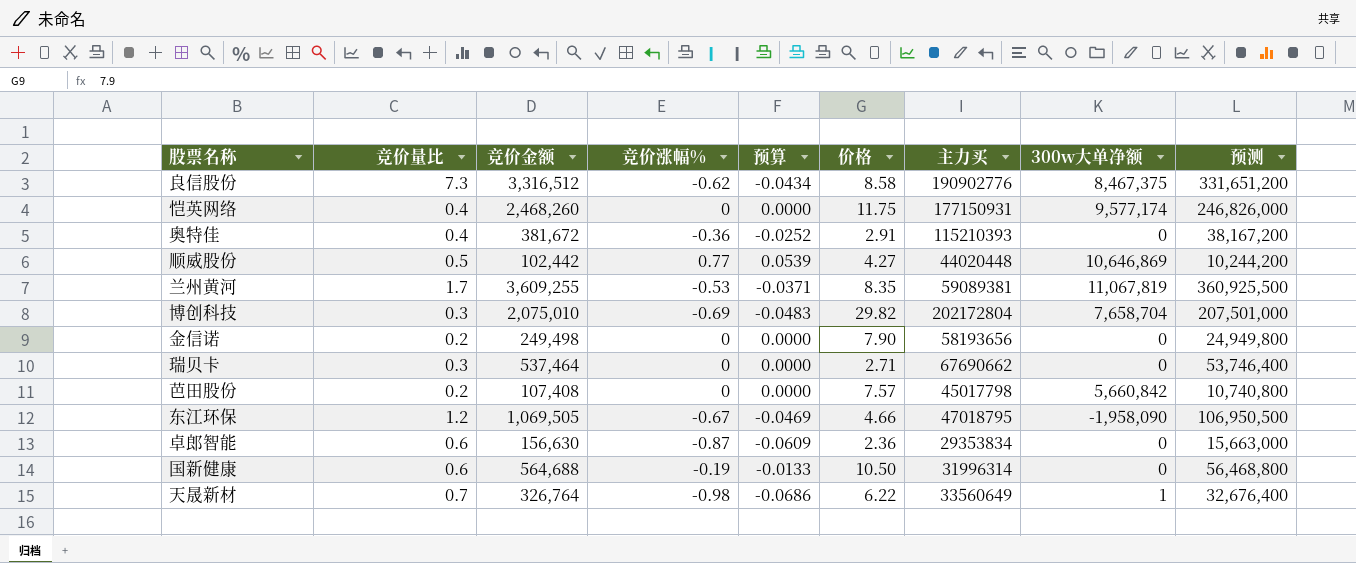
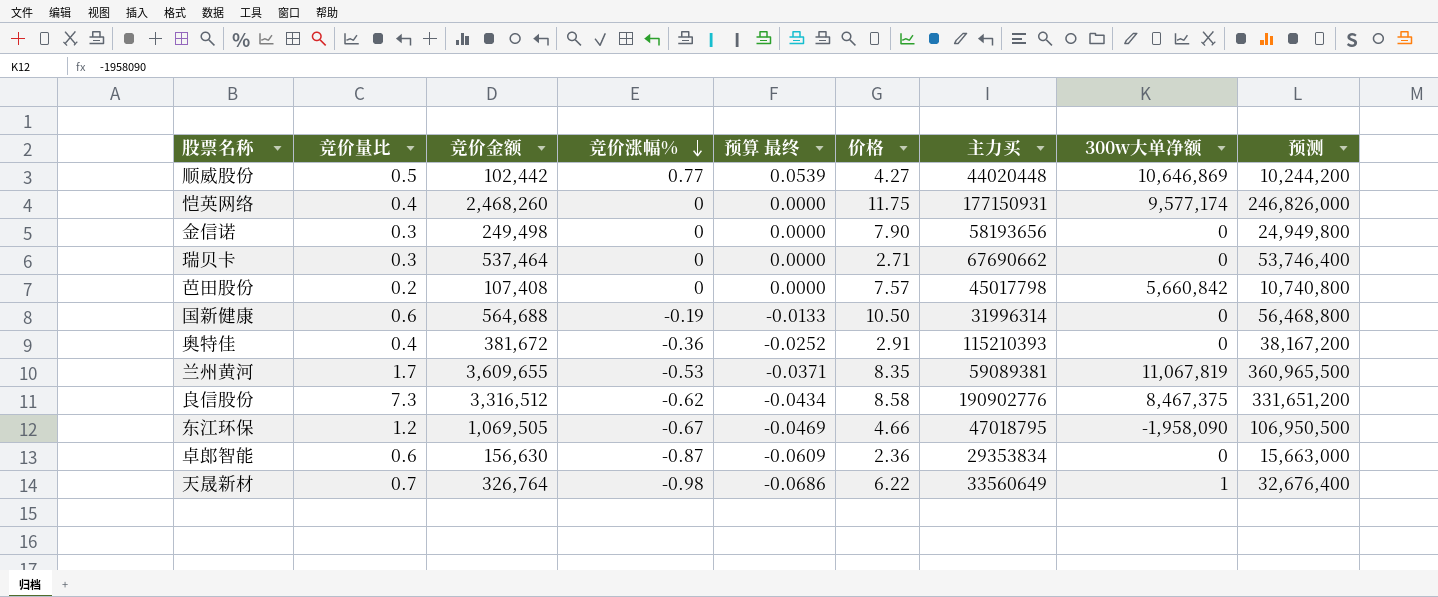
row order: none -> 竞价涨幅% descending
column name: 预算 -> 预算 最终
row 博创科技: 0.3 | 2,075,010 | -0.69 | -0.0483 | 29.82 | 202172804 | 7,658,704 | 207,501,000 -> none
金信诺 | 竞价量比: 0.2 -> 0.3
兰州黄河 | 竞价金额: 3,609,255 -> 3,609,655
兰州黄河 | 预测: 360,925,500 -> 360,965,500

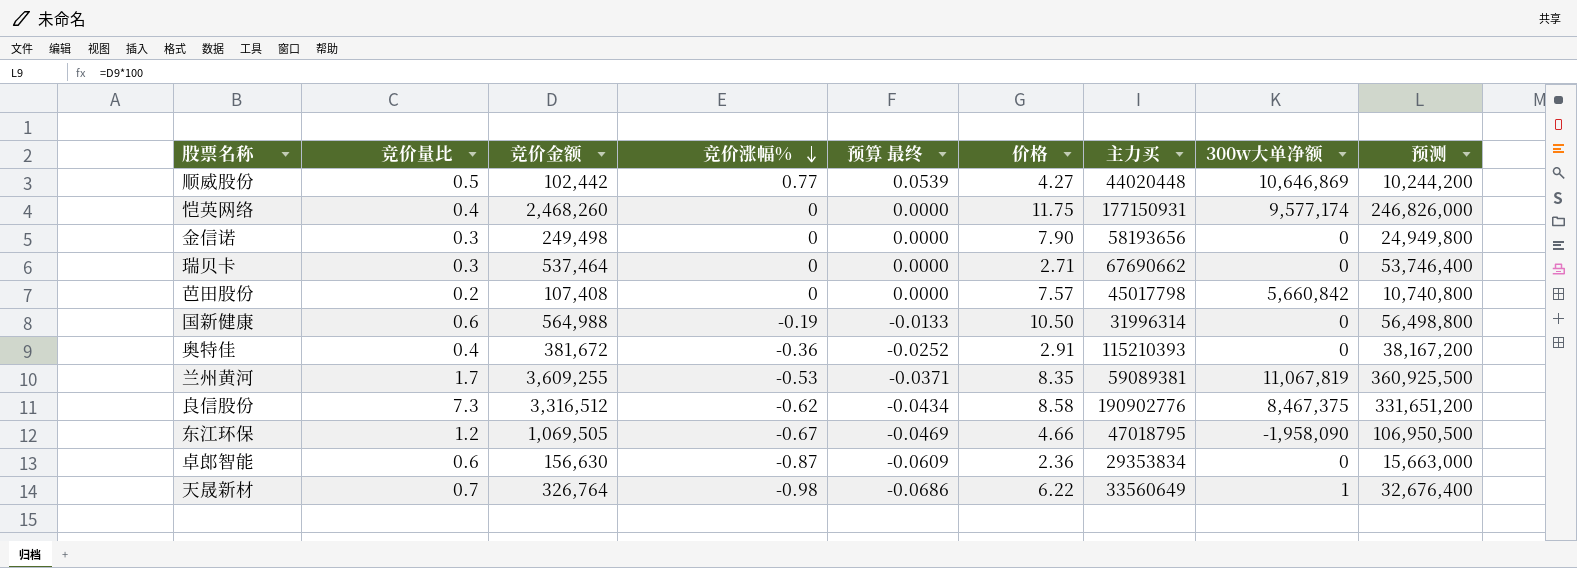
国新健康 | 竞价金额: 564,688 -> 564,988
国新健康 | 预测: 56,468,800 -> 56,498,800
兰州黄河 | 竞价金额: 3,609,655 -> 3,609,255
兰州黄河 | 预测: 360,965,500 -> 360,925,500

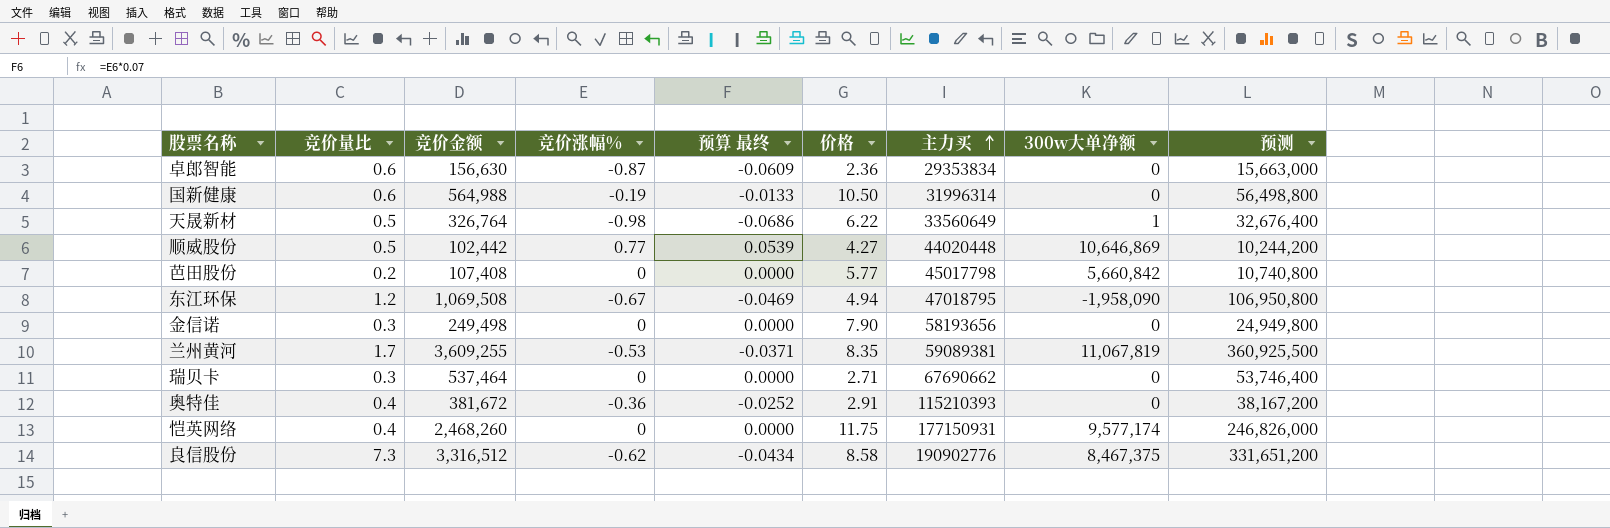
row order: 竞价涨幅% descending -> 主力买 ascending
天晟新材 | 竞价量比: 0.7 -> 0.5
芭田股份 | 价格: 7.57 -> 5.77
东江环保 | 竞价金额: 1,069,505 -> 1,069,508
东江环保 | 价格: 4.66 -> 4.94
东江环保 | 预测: 106,950,500 -> 106,950,800

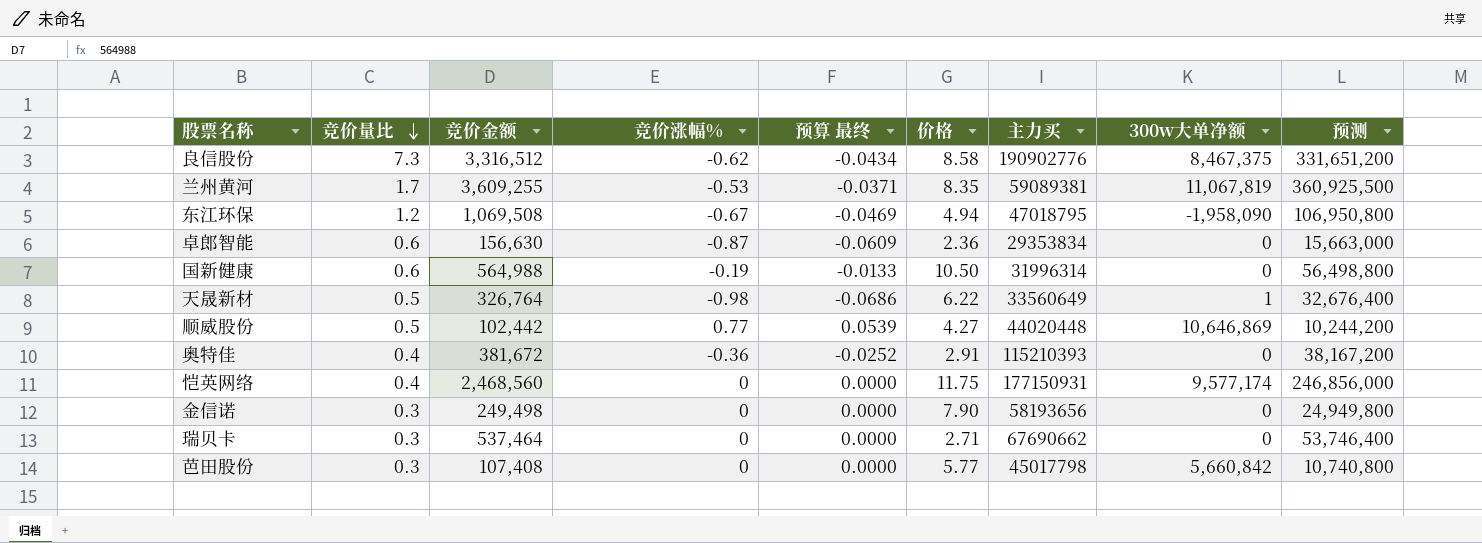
row order: 主力买 ascending -> 竞价量比 descending
恺英网络 | 竞价金额: 2,468,260 -> 2,468,560
恺英网络 | 预测: 246,826,000 -> 246,856,000
芭田股份 | 竞价量比: 0.2 -> 0.3

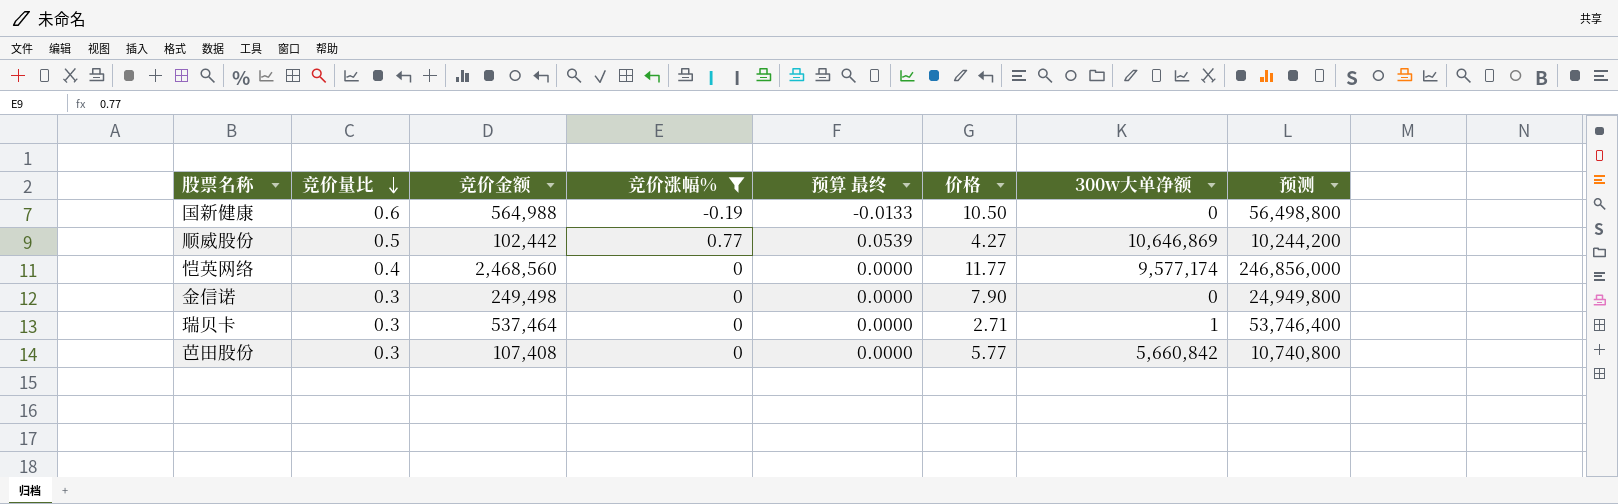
filter: none -> 竞价涨幅% >= -0.19
column 主力买 | position: 7 -> none
恺英网络 | 价格: 11.75 -> 11.77
瑞贝卡 | 300w大单净额: 0 -> 1

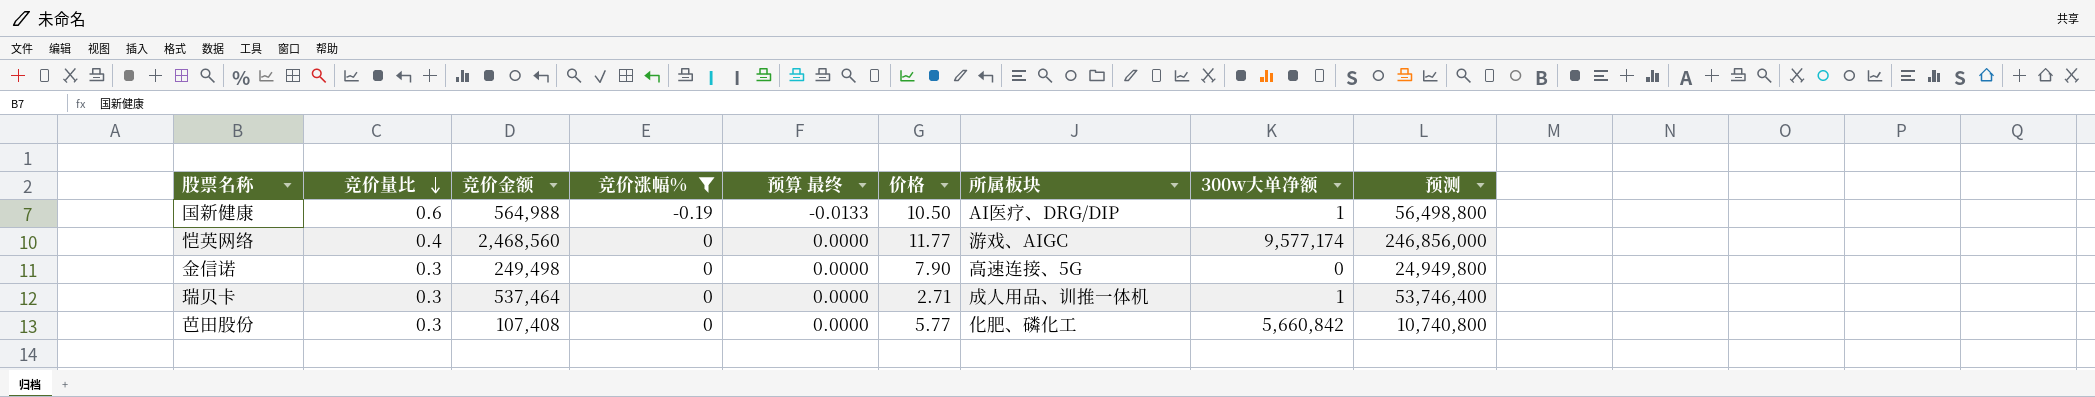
column 所属板块 | position: none -> 7
row 顺威股份: 0.5 | 102,442 | 0.77 | 0.0539 | 4.27 | 10,646,869 | 10,244,200 -> none
国新健康 | 300w大单净额: 0 -> 1

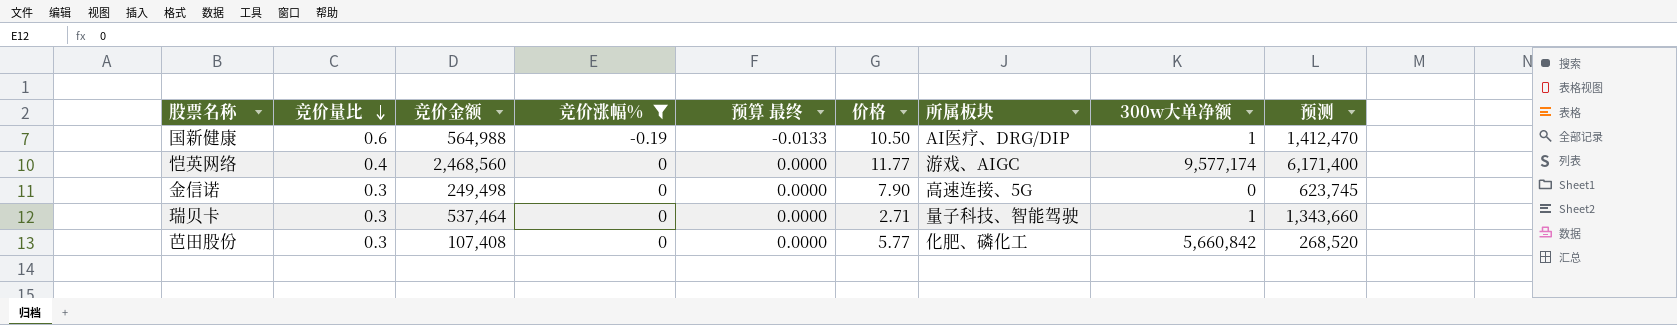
column 预测 | formula: [竞价金额] * 100 -> [竞价金额] * 2.5
瑞贝卡 | 所属板块: 成人用品、训推一体机 -> 量子科技、智能驾驶

